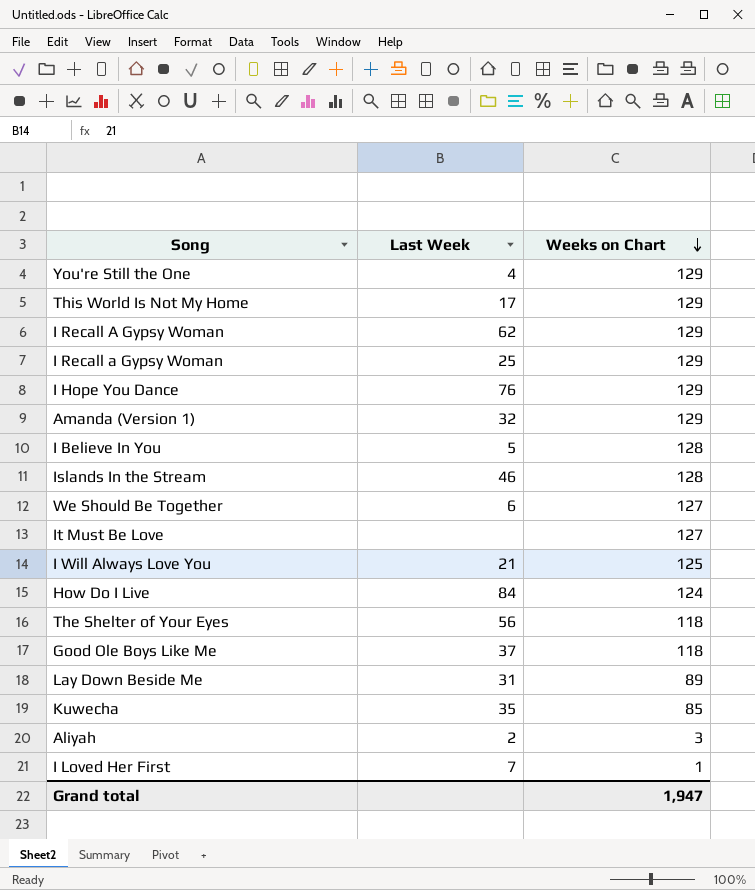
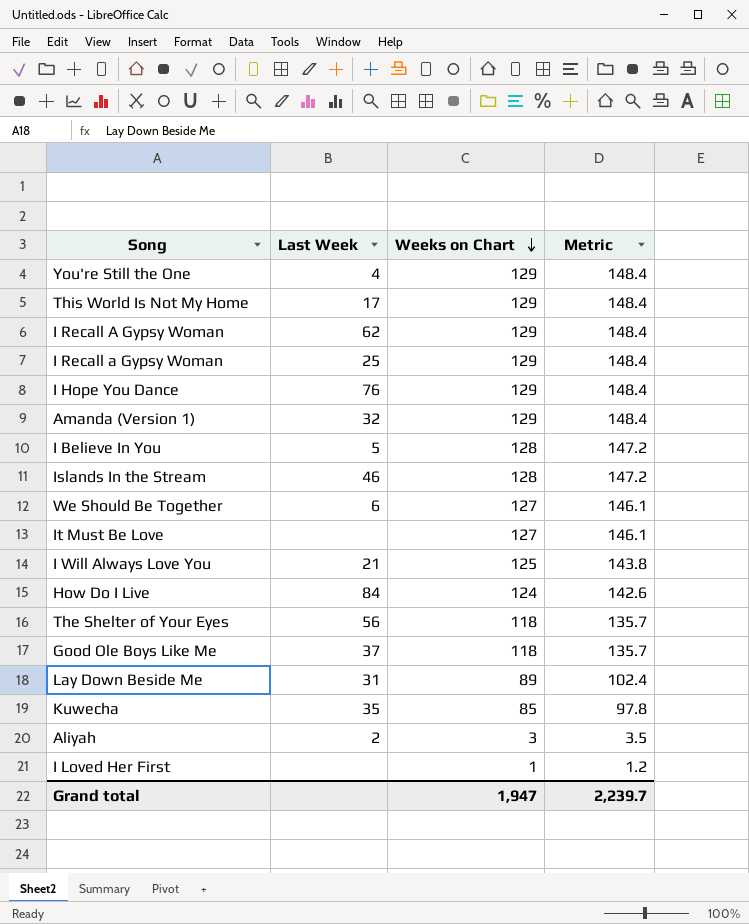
column Metric | formula: none -> [Weeks on Chart] * 1.15
I Loved Her First | Last Week: 7 -> none

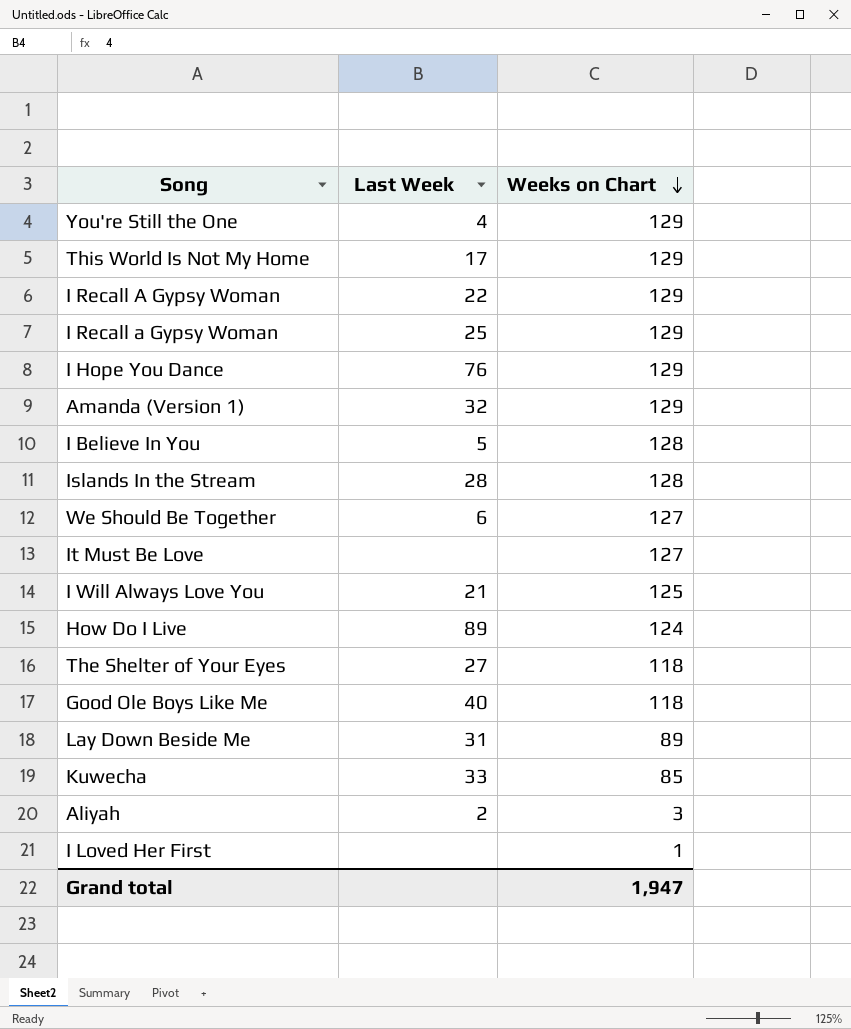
column Metric | formula: [Weeks on Chart] * 1.15 -> none
I Recall A Gypsy Woman | Last Week: 62 -> 22
Islands In the Stream | Last Week: 46 -> 28
How Do I Live | Last Week: 84 -> 89
The Shelter of Your Eyes | Last Week: 56 -> 27
Good Ole Boys Like Me | Last Week: 37 -> 40
Kuwecha | Last Week: 35 -> 33

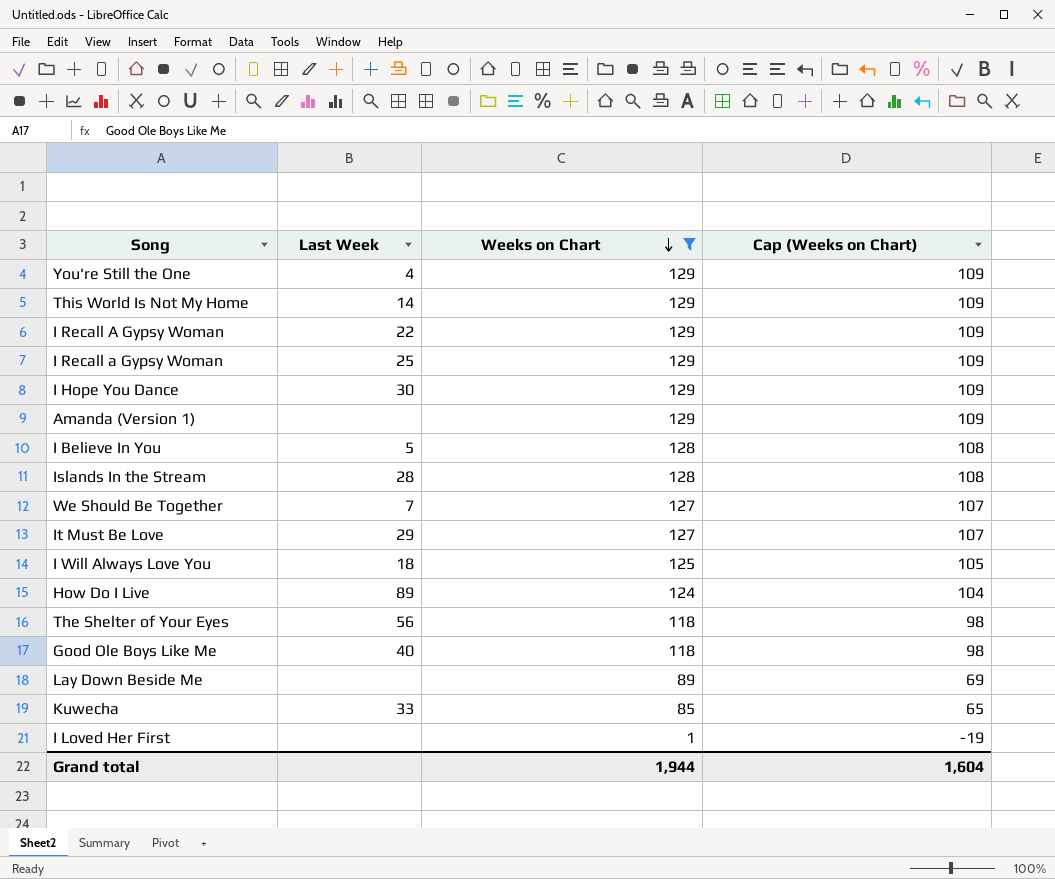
filter: none -> Weeks on Chart != 3
column Cap (Weeks on Chart) | formula: none -> [Weeks on Chart] - 20
This World Is Not My Home | Last Week: 17 -> 14
I Hope You Dance | Last Week: 76 -> 30
Amanda (Version 1) | Last Week: 32 -> none
We Should Be Together | Last Week: 6 -> 7
It Must Be Love | Last Week: none -> 29
I Will Always Love You | Last Week: 21 -> 18
The Shelter of Your Eyes | Last Week: 27 -> 56
Lay Down Beside Me | Last Week: 31 -> none
Grand total | Weeks on Chart: 1,947 -> 1,944

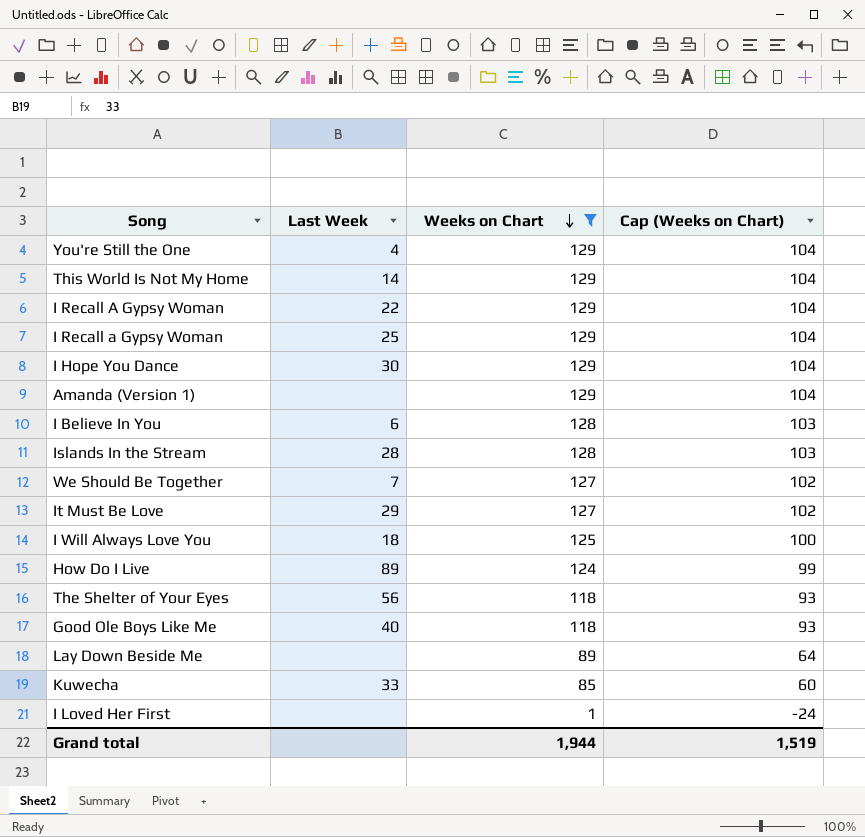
column Cap (Weeks on Chart) | formula: [Weeks on Chart] - 20 -> [Weeks on Chart] - 25
I Believe In You | Last Week: 5 -> 6
Grand total | Cap (Weeks on Chart): 1,604 -> 1,519

